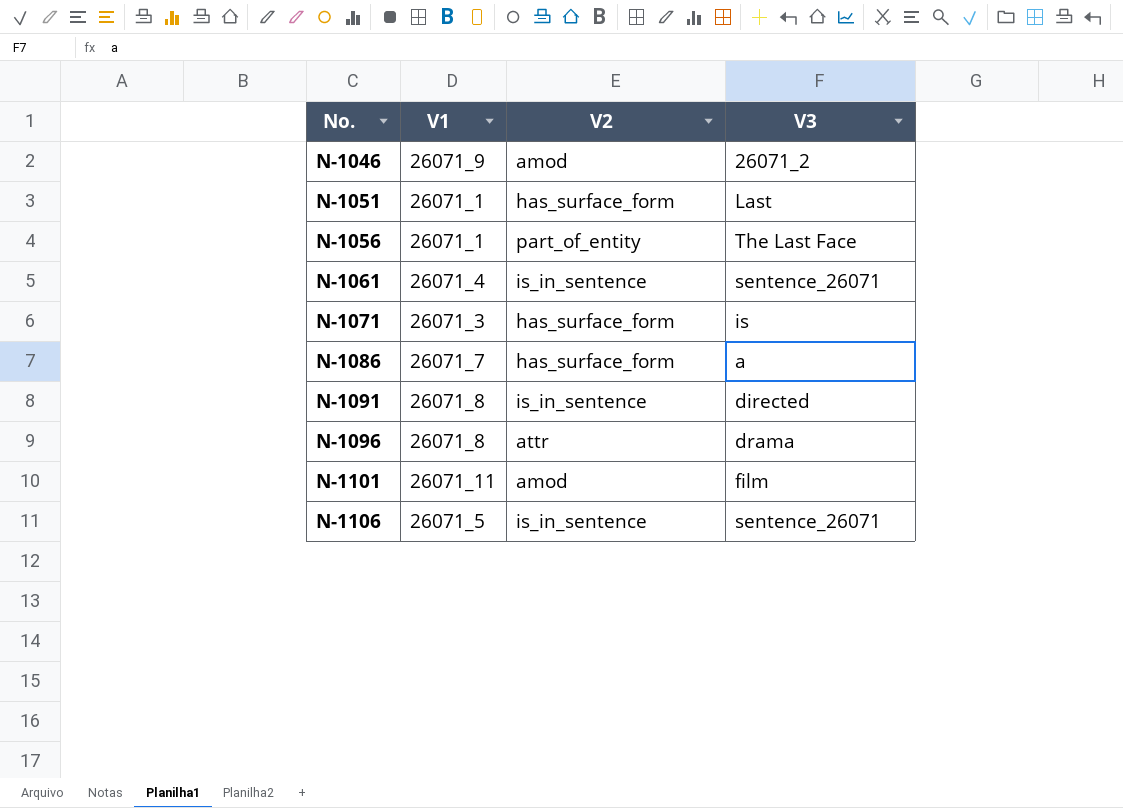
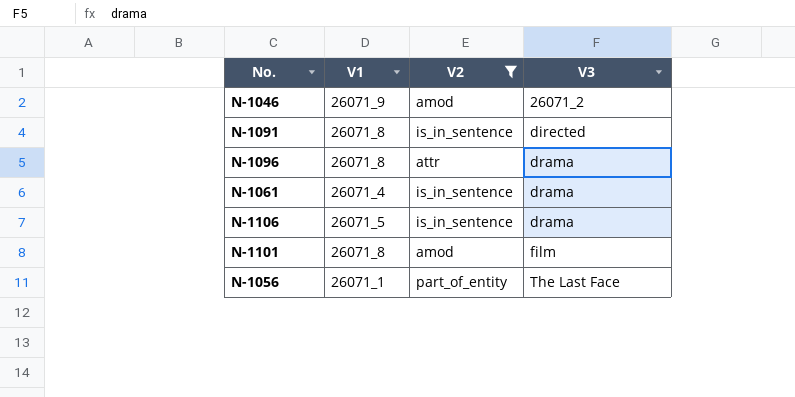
filter: none -> V2 != has_surface_form
row order: No. ascending -> V3 ascending
N-1061 | V3: sentence_26071 -> drama
N-1106 | V3: sentence_26071 -> drama
N-1101 | V1: 26071_11 -> 26071_8

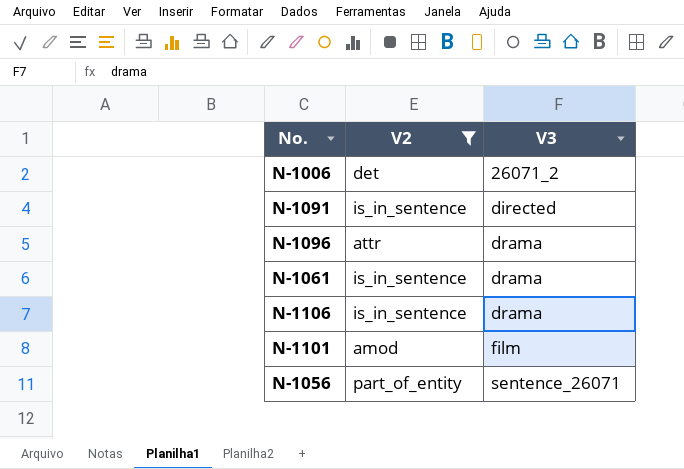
column V1 | position: 2 -> none
row N-1046: 26071_9 | amod | 26071_2 -> none
row N-1006: none -> det | 26071_2
N-1056 | V3: The Last Face -> sentence_26071

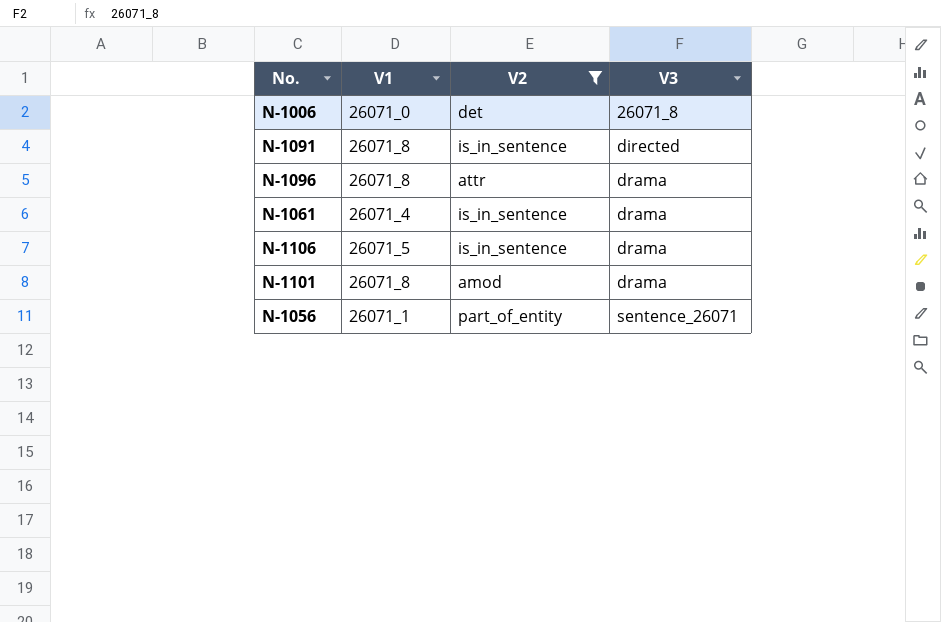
column V1 | position: none -> 2
N-1006 | V3: 26071_2 -> 26071_8
N-1101 | V3: film -> drama

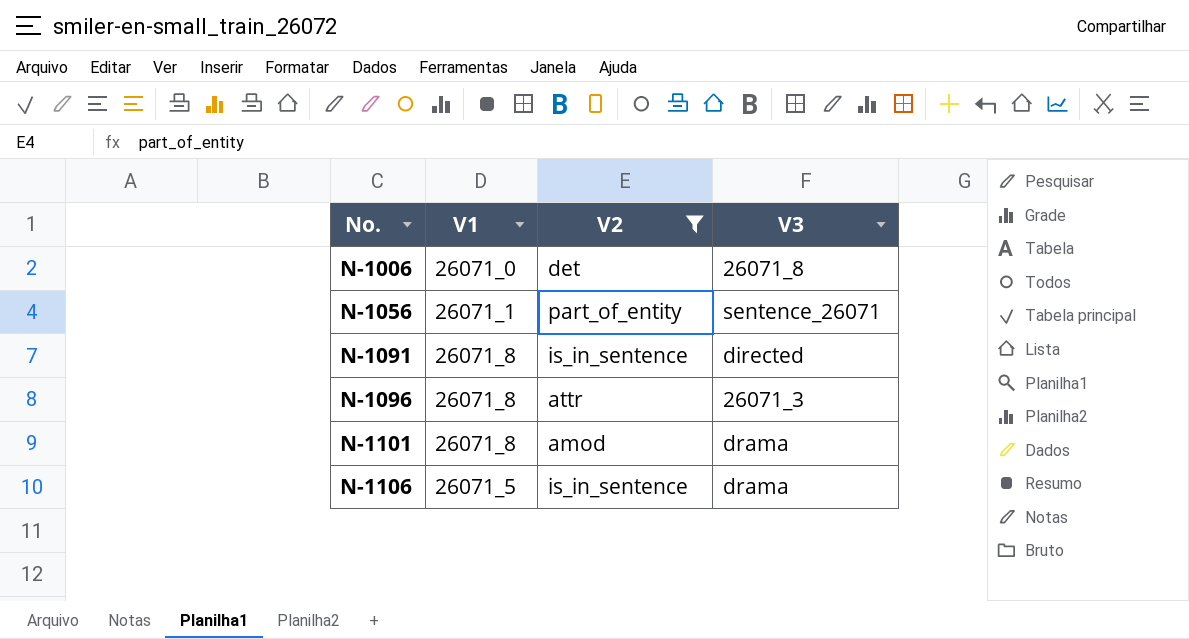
row order: V3 ascending -> No. ascending
row N-1061: 26071_4 | is_in_sentence | drama -> none
N-1096 | V3: drama -> 26071_3

